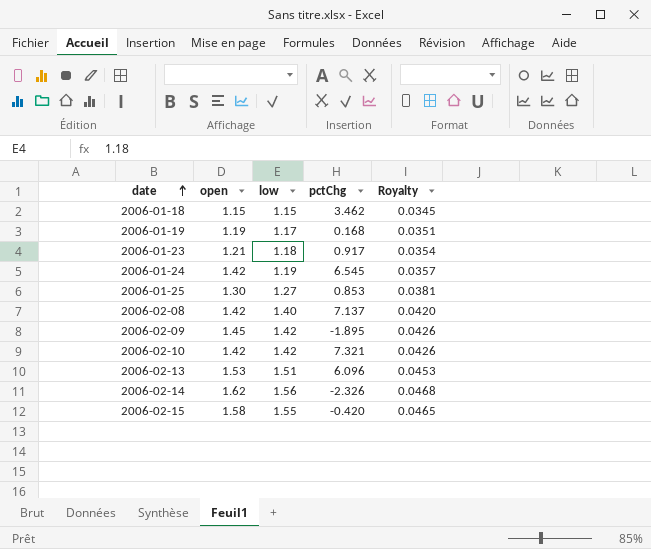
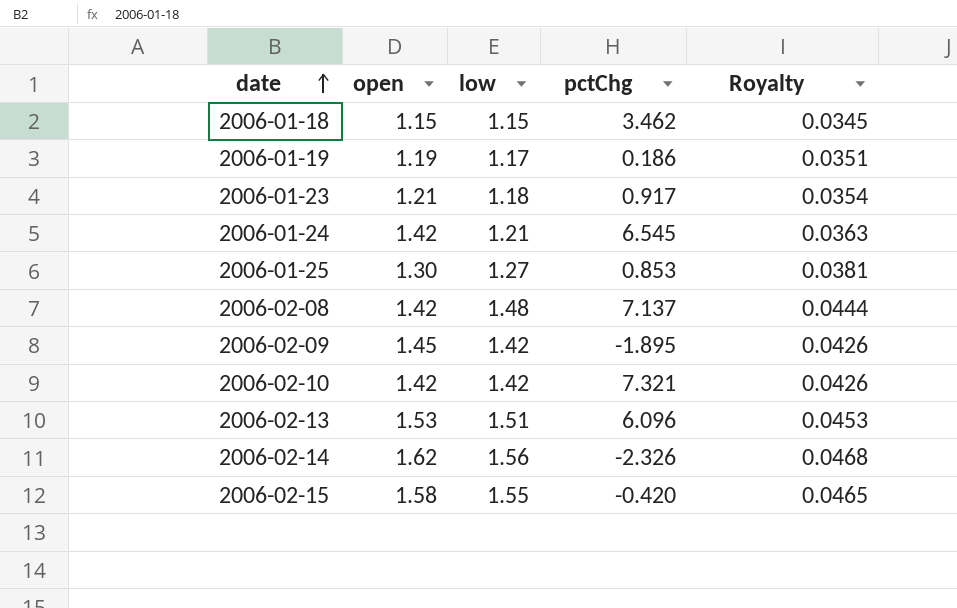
2006-01-19 | pctChg: 0.168 -> 0.186
2006-01-24 | low: 1.19 -> 1.21
2006-01-24 | Royalty: 0.0357 -> 0.0363
2006-02-08 | low: 1.40 -> 1.48
2006-02-08 | Royalty: 0.0420 -> 0.0444

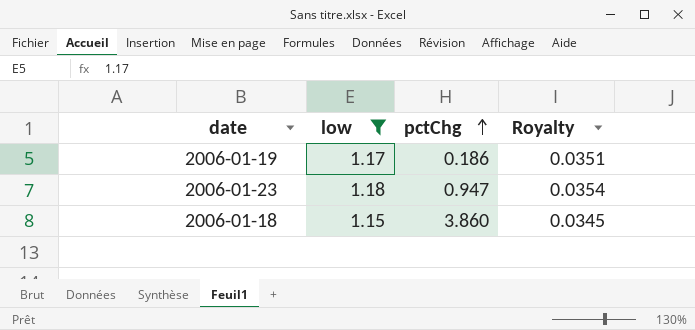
filter: none -> low <= 1.18
row order: date ascending -> pctChg ascending
column open | position: 2 -> none
2006-01-23 | pctChg: 0.917 -> 0.947
2006-01-18 | pctChg: 3.462 -> 3.860

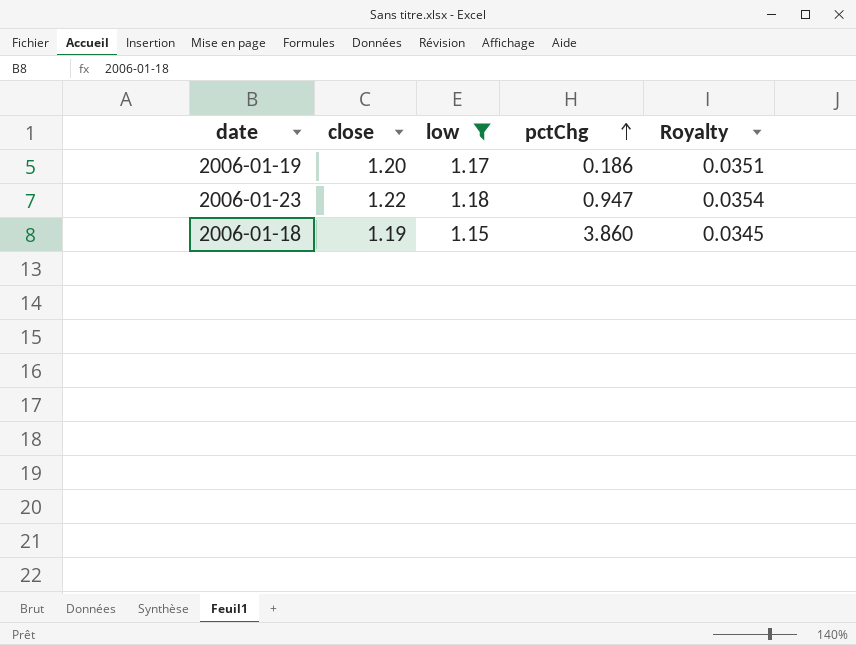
column close | position: none -> 2

